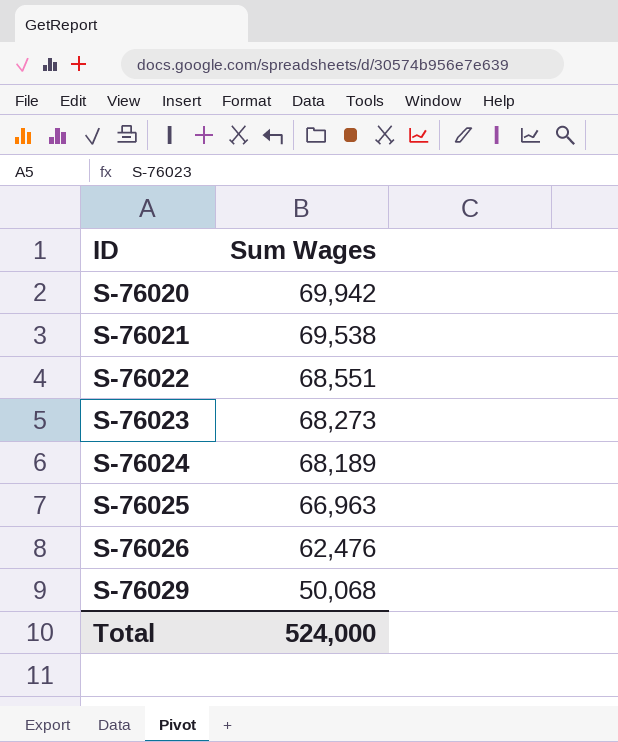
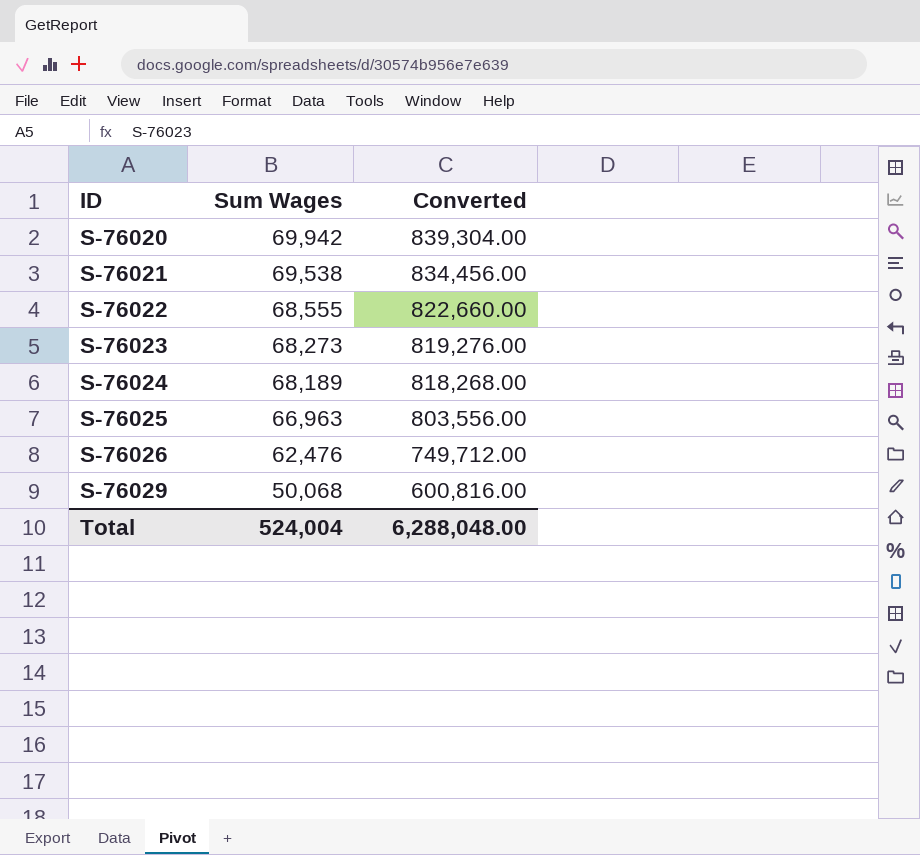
column Converted | formula: none -> [Sum Wages] * 12
S-76022 | Sum Wages: 68,551 -> 68,555
Total | Sum Wages: 524,000 -> 524,004

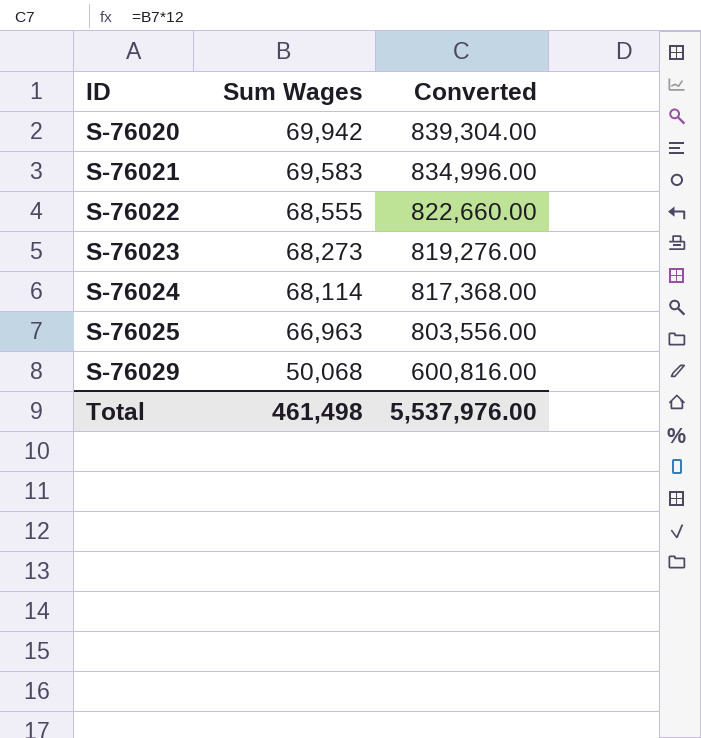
row S-76026: 62,476 | 749,712.00 -> none
S-76021 | Sum Wages: 69,538 -> 69,583
S-76021 | Converted: 834,456.00 -> 834,996.00
S-76024 | Sum Wages: 68,189 -> 68,114
S-76024 | Converted: 818,268.00 -> 817,368.00
Total | Sum Wages: 524,004 -> 461,498
Total | Converted: 6,288,048.00 -> 5,537,976.00

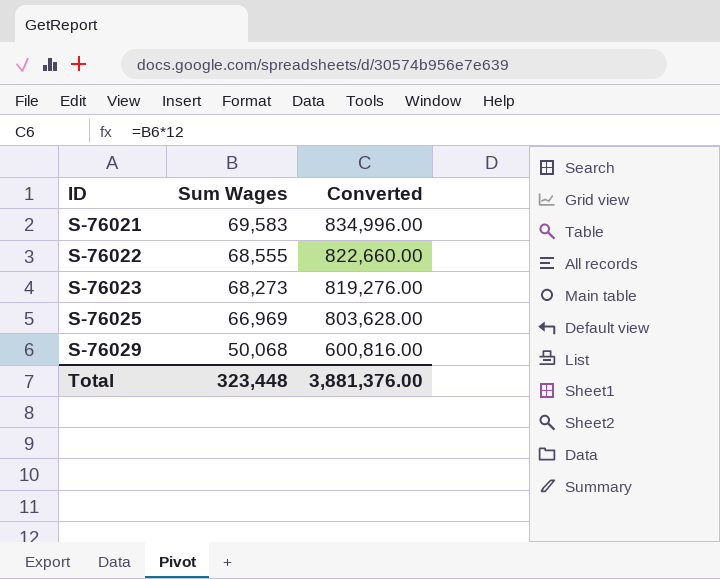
row S-76020: 69,942 | 839,304.00 -> none
row S-76024: 68,114 | 817,368.00 -> none
S-76025 | Sum Wages: 66,963 -> 66,969
S-76025 | Converted: 803,556.00 -> 803,628.00
Total | Sum Wages: 461,498 -> 323,448
Total | Converted: 5,537,976.00 -> 3,881,376.00

